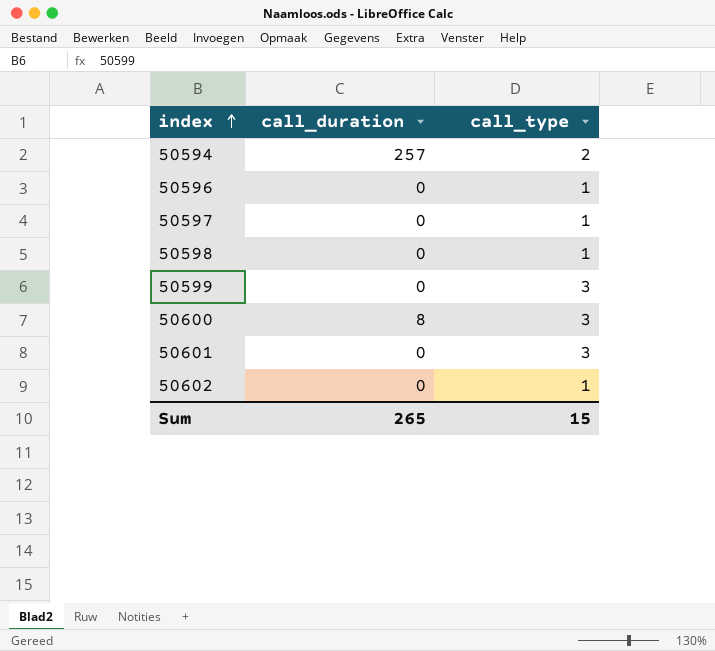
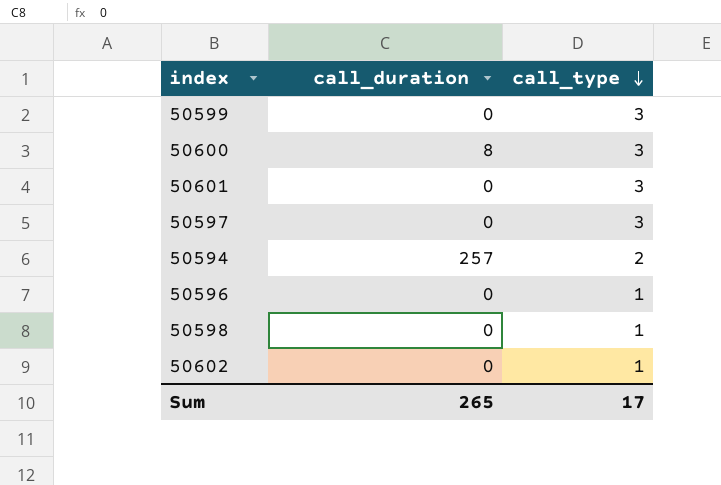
row order: index ascending -> call_type descending
50597 | call_type: 1 -> 3
Sum | call_type: 15 -> 17

